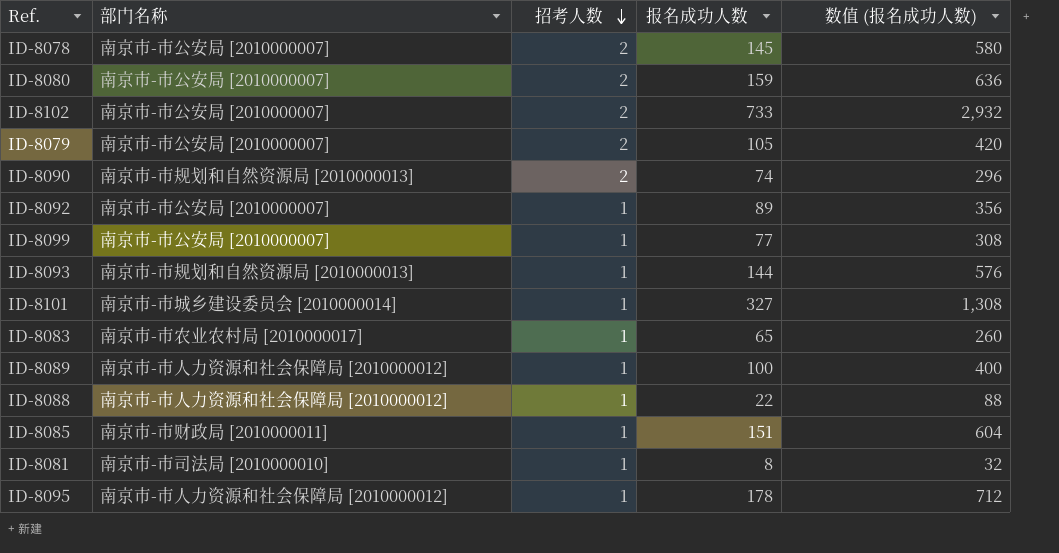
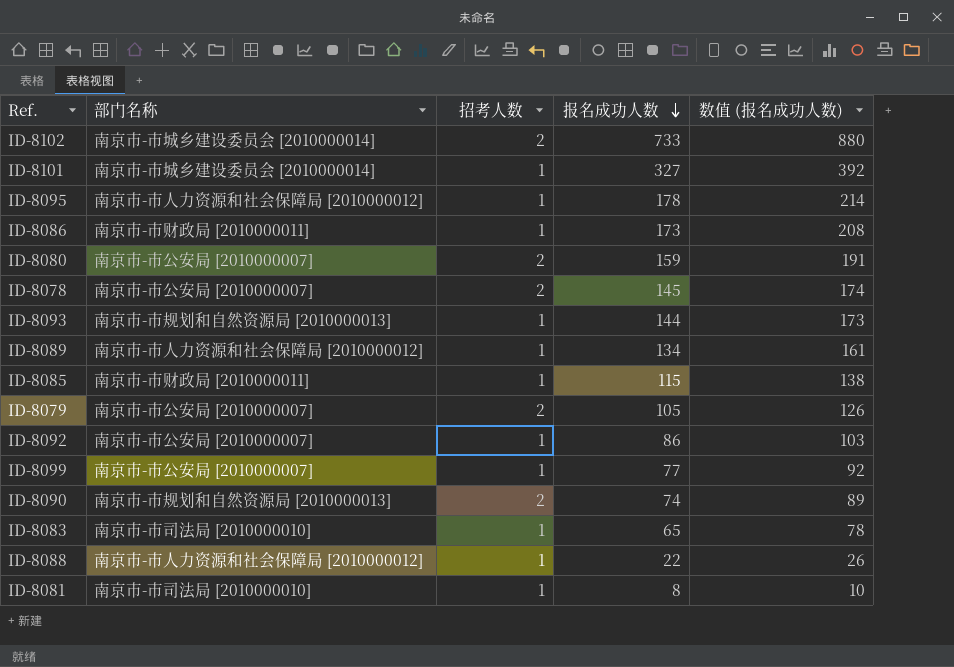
row order: 招考人数 descending -> 报名成功人数 descending
column 数值 (报名成功人数) | formula: [报名成功人数] * 4 -> [报名成功人数] * 1.2
ID-8102 | 部门名称: 南京市-市公安局 [2010000007] -> 南京市-市城乡建设委员会 [2010000014]
row ID-8086: none -> 南京市-市财政局 [2010000011] | 1 | 173 | 208
ID-8089 | 报名成功人数: 100 -> 134
ID-8085 | 报名成功人数: 151 -> 115
ID-8092 | 报名成功人数: 89 -> 86
ID-8083 | 部门名称: 南京市-市农业农村局 [2010000017] -> 南京市-市司法局 [2010000010]

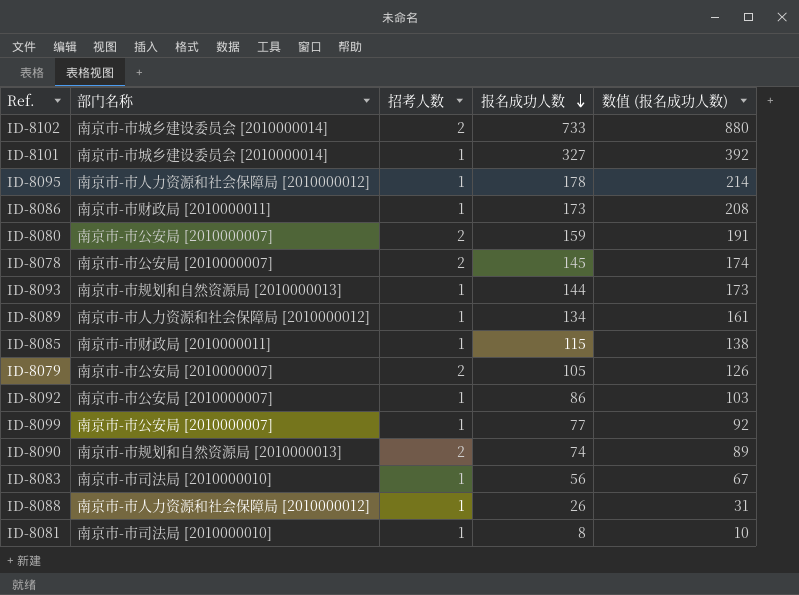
ID-8083 | 报名成功人数: 65 -> 56
ID-8083 | 数值 (报名成功人数): 78 -> 67
ID-8088 | 报名成功人数: 22 -> 26
ID-8088 | 数值 (报名成功人数): 26 -> 31

